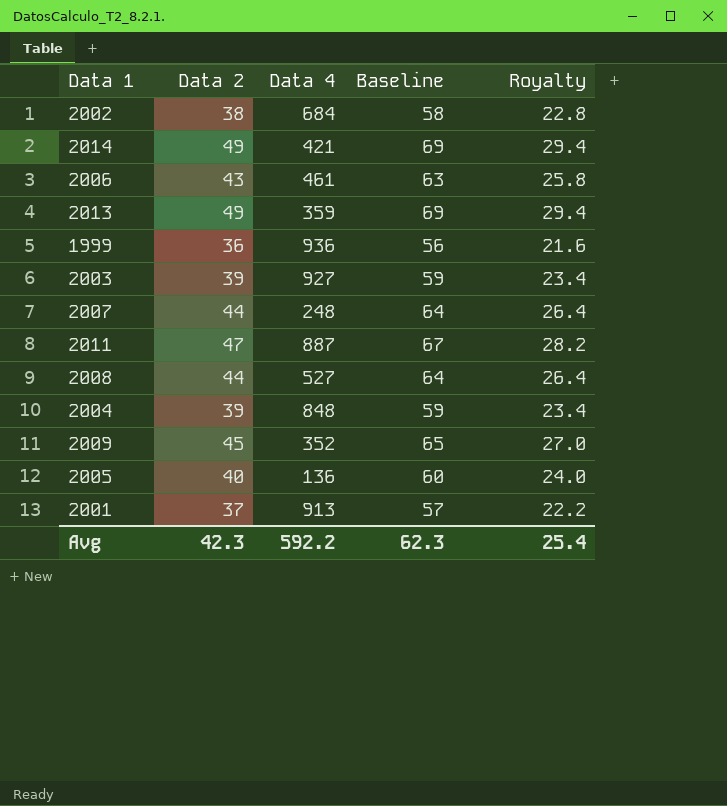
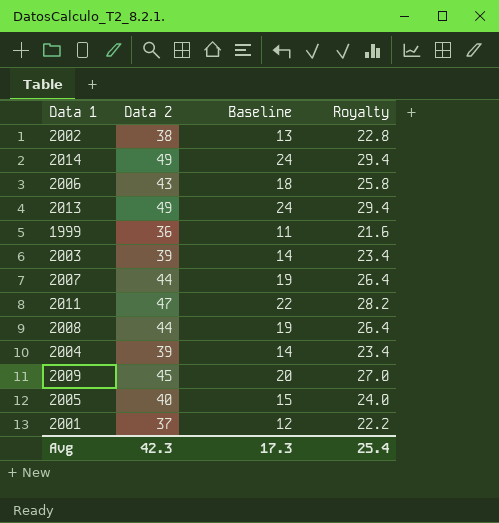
column Data 4 | position: 3 -> none
column Baseline | formula: [Data 2] + 20 -> [Data 2] - 25
Avg | Baseline: 62.3 -> 17.3

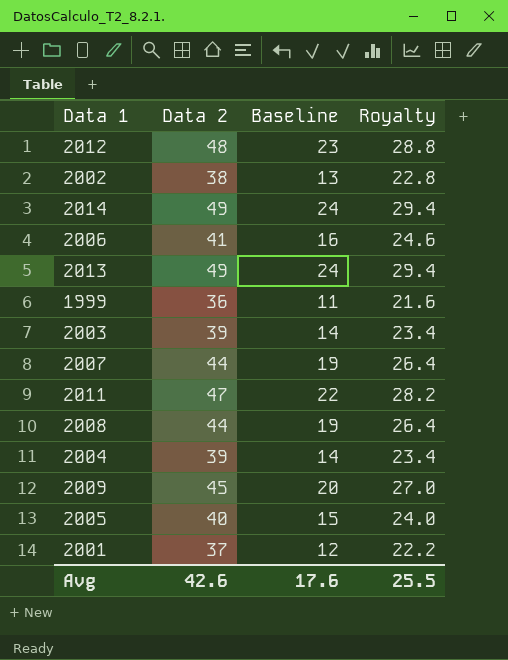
row 2012: none -> 48 | 23 | 28.8
2006 | Data 2: 43 -> 41
2006 | Baseline: 18 -> 16
2006 | Royalty: 25.8 -> 24.6
Avg | Data 2: 42.3 -> 42.6
Avg | Baseline: 17.3 -> 17.6
Avg | Royalty: 25.4 -> 25.5

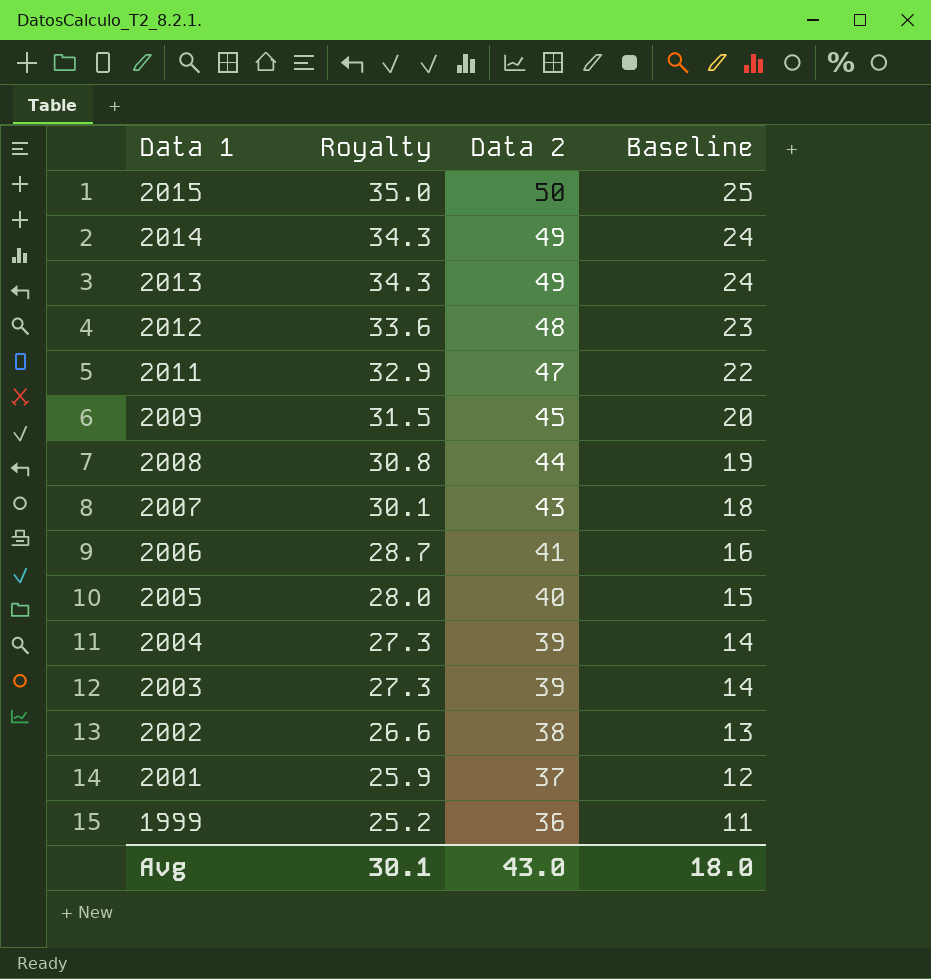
row order: none -> Data 1 descending
column Royalty | formula: [Data 2] * 0.6 -> [Data 2] * 0.7
column Royalty | position: 4 -> 2
row 2015: none -> 35.0 | 50 | 25
2007 | Data 2: 44 -> 43
2007 | Baseline: 19 -> 18
Avg | Royalty: 25.5 -> 30.1
Avg | Data 2: 42.6 -> 43.0
Avg | Baseline: 17.6 -> 18.0

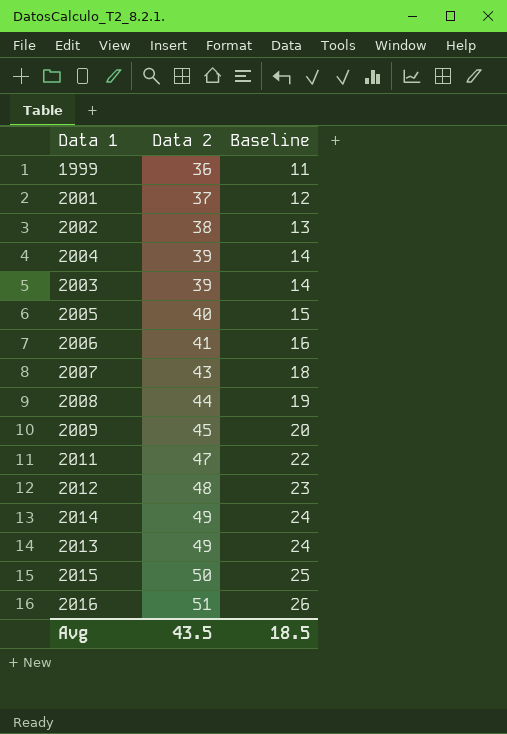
row order: Data 1 descending -> Data 2 ascending
column Royalty | formula: [Data 2] * 0.7 -> none
row 2016: none -> 51 | 26
Avg | Data 2: 43.0 -> 43.5
Avg | Baseline: 18.0 -> 18.5

